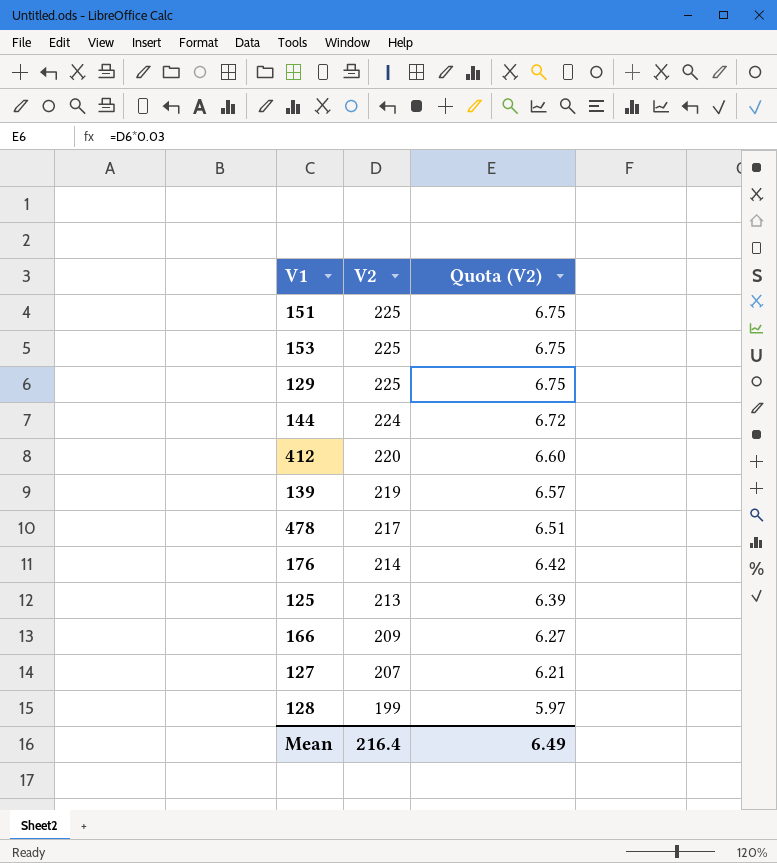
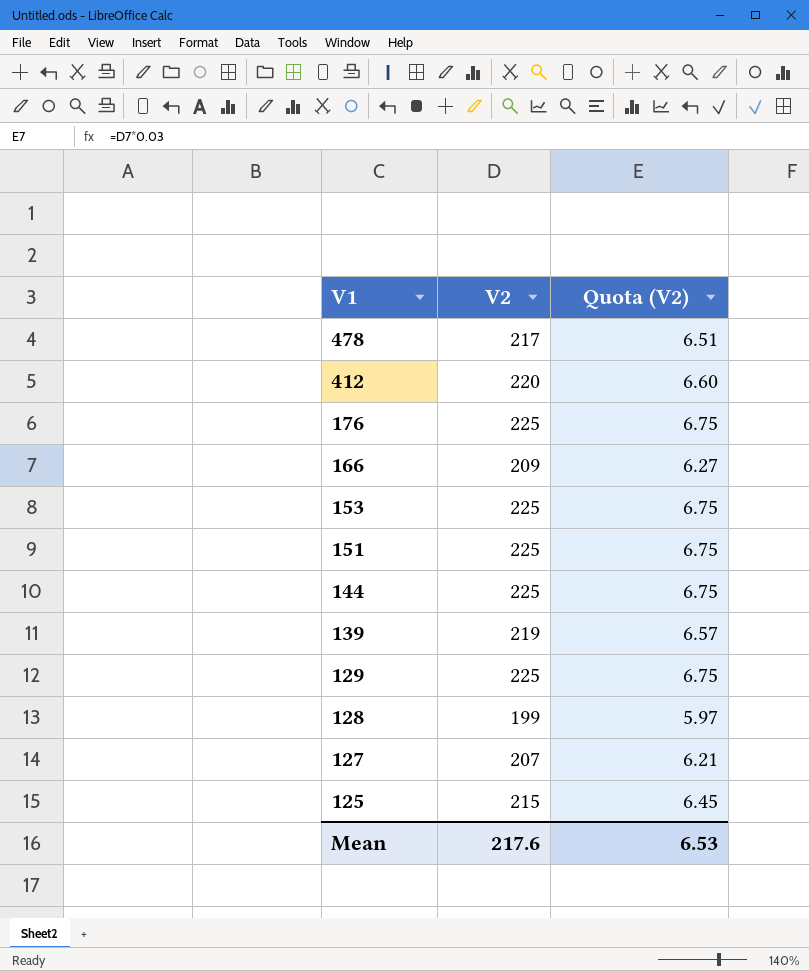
row order: V2 descending -> V1 descending
176 | V2: 214 -> 225
176 | Quota (V2): 6.42 -> 6.75
144 | V2: 224 -> 225
144 | Quota (V2): 6.72 -> 6.75
125 | V2: 213 -> 215
125 | Quota (V2): 6.39 -> 6.45
Mean | V2: 216.4 -> 217.6
Mean | Quota (V2): 6.49 -> 6.53

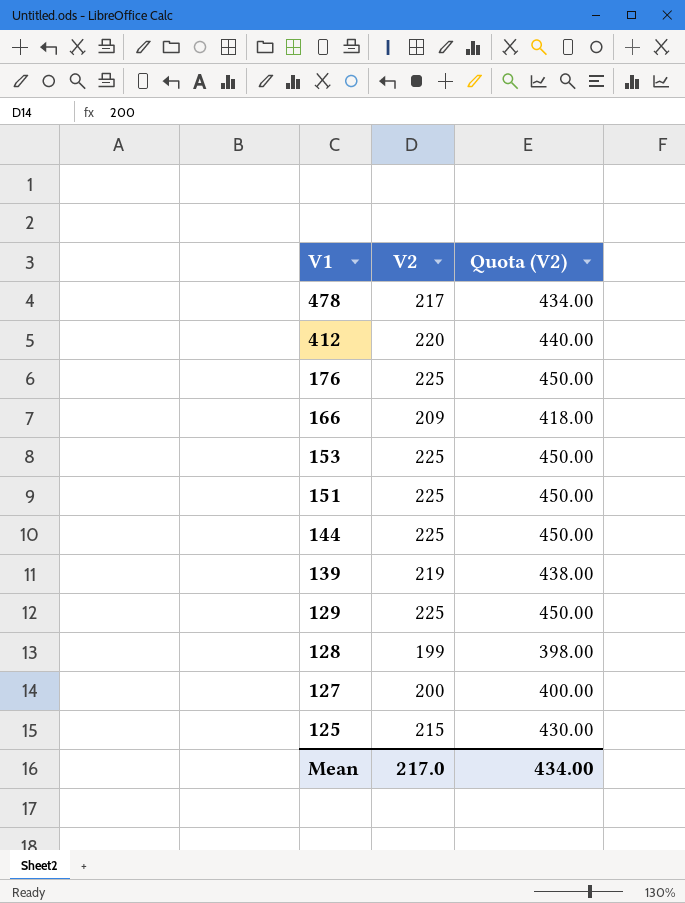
column Quota (V2) | formula: [V2] * 0.03 -> [V2] * 2
127 | V2: 207 -> 200
Mean | V2: 217.6 -> 217.0
Mean | Quota (V2): 6.53 -> 434.00

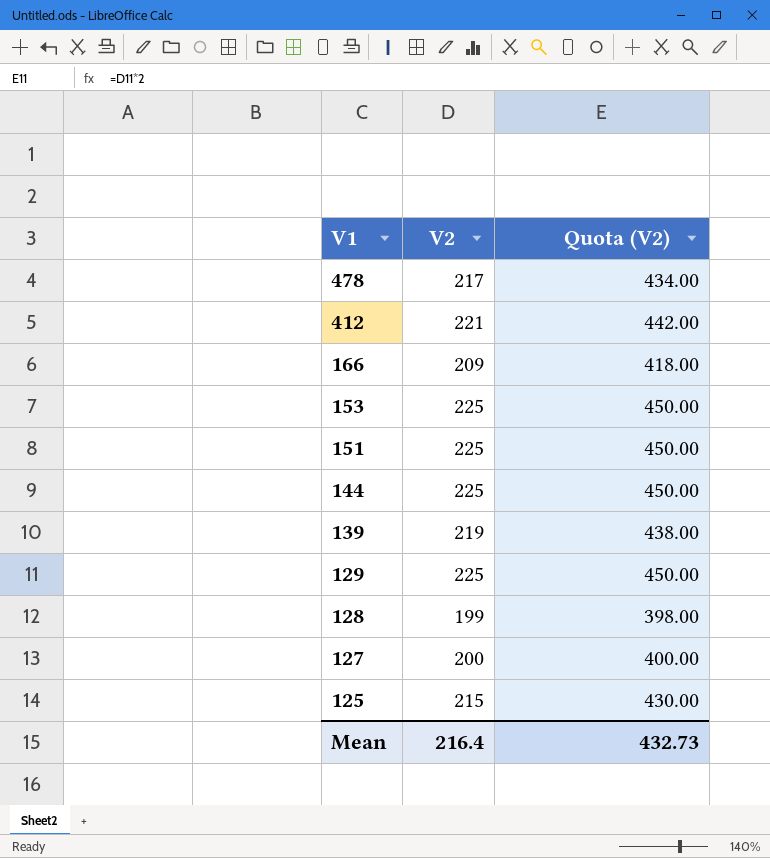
row 176: 225 | 450.00 -> none
412 | V2: 220 -> 221
412 | Quota (V2): 440.00 -> 442.00
Mean | V2: 217.0 -> 216.4
Mean | Quota (V2): 434.00 -> 432.73

